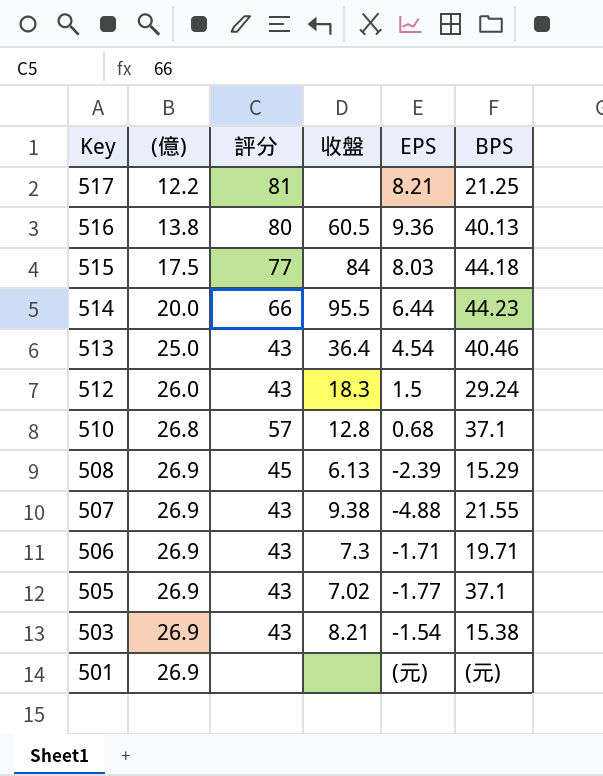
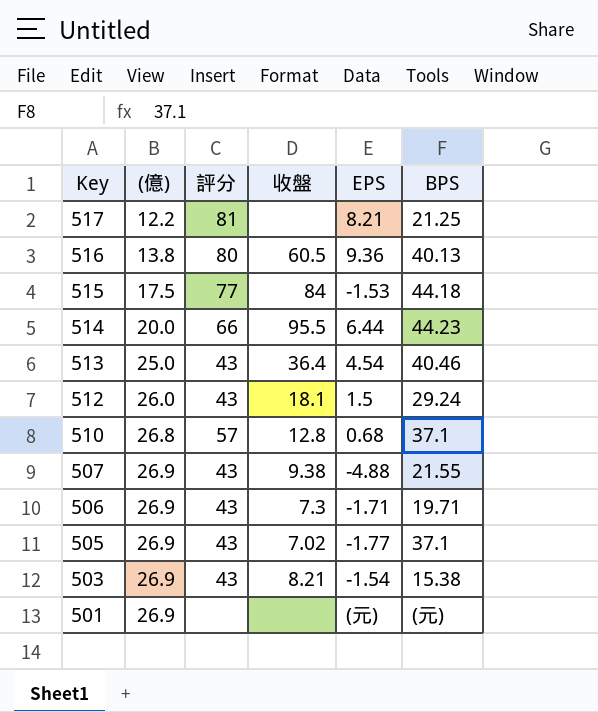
row 508: 26.9 | 45 | 6.13 | -2.39 | 15.29 -> none
515 | EPS: 8.03 -> -1.53
512 | 收盤: 18.3 -> 18.1

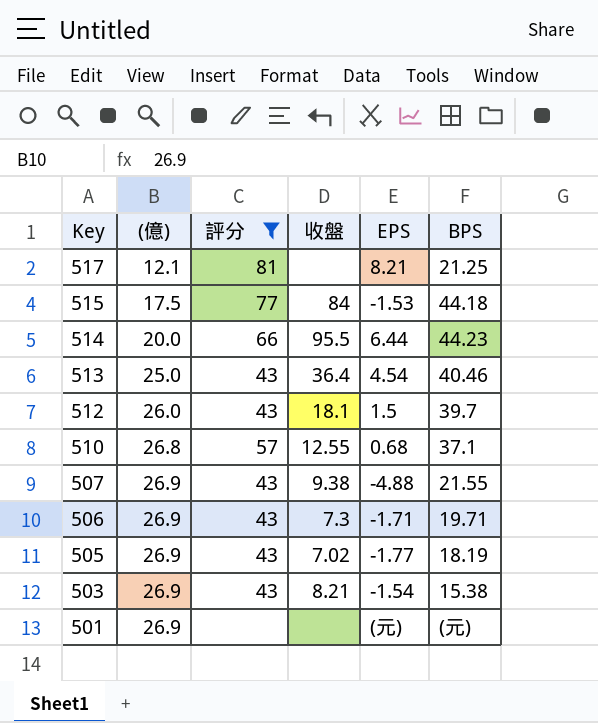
filter: none -> 評分 != 80
517 | (億): 12.2 -> 12.1
512 | BPS: 29.24 -> 39.7
510 | 收盤: 12.8 -> 12.55
505 | BPS: 37.1 -> 18.19

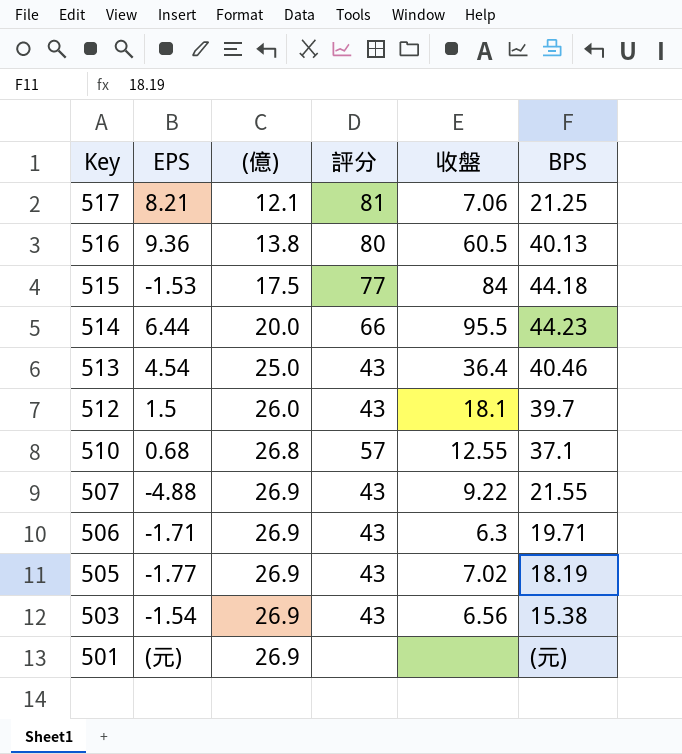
filter: 評分 != 80 -> none
column EPS | position: 5 -> 2
517 | 收盤: none -> 7.06
507 | 收盤: 9.38 -> 9.22
506 | 收盤: 7.3 -> 6.3
503 | 收盤: 8.21 -> 6.56

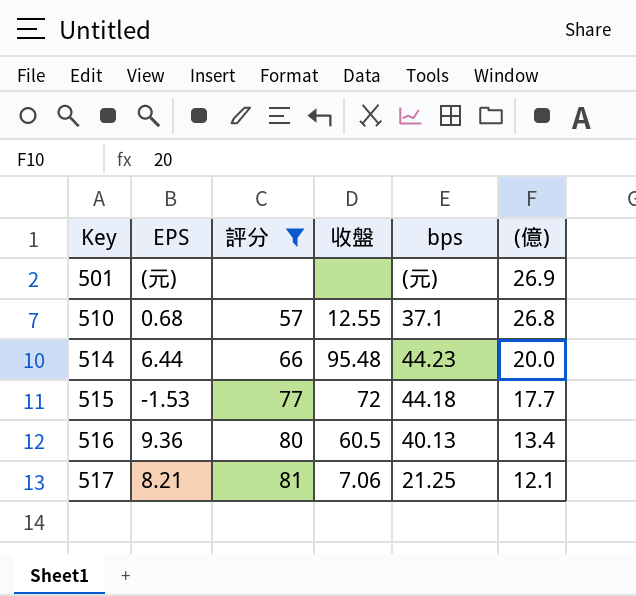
filter: none -> 評分 != 43
row order: Key descending -> Key ascending
column name: BPS -> bps
column (億) | position: 3 -> 6
514 | 收盤: 95.5 -> 95.48
515 | 收盤: 84 -> 72
515 | (億): 17.5 -> 17.7
516 | (億): 13.8 -> 13.4

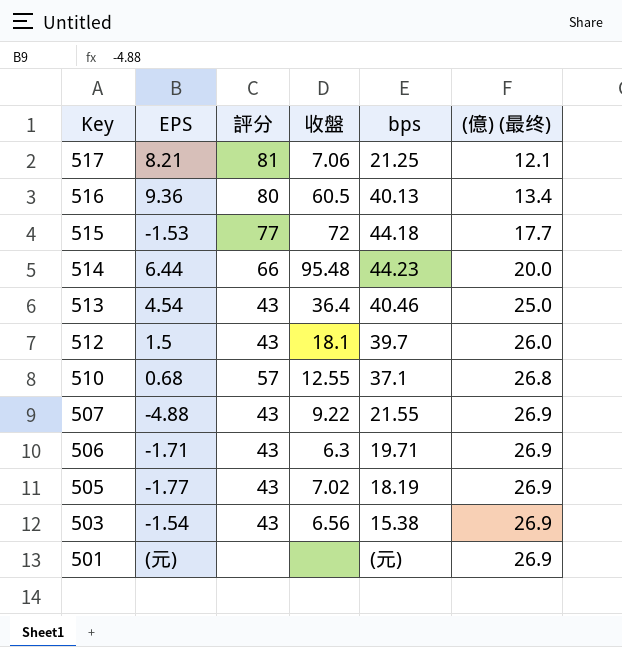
filter: 評分 != 43 -> none
row order: Key ascending -> Key descending
column name: (億) -> (億) (最终)

